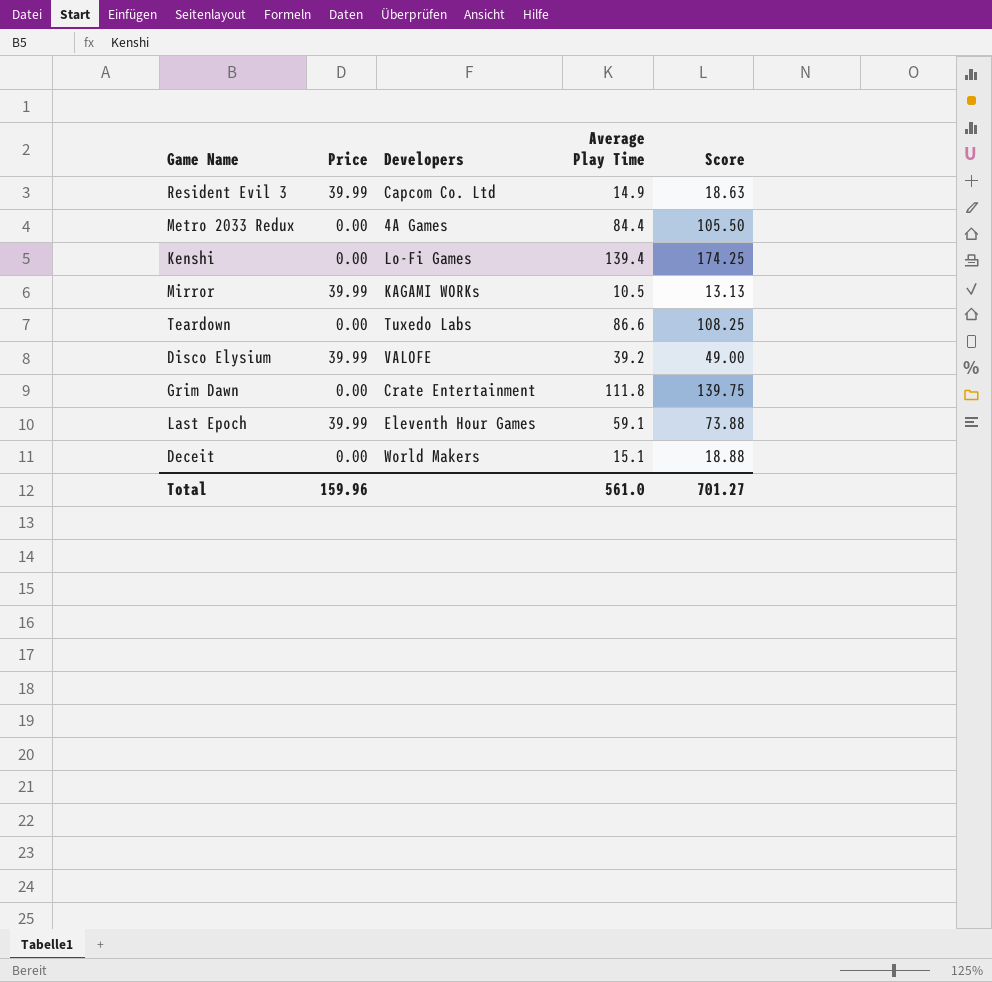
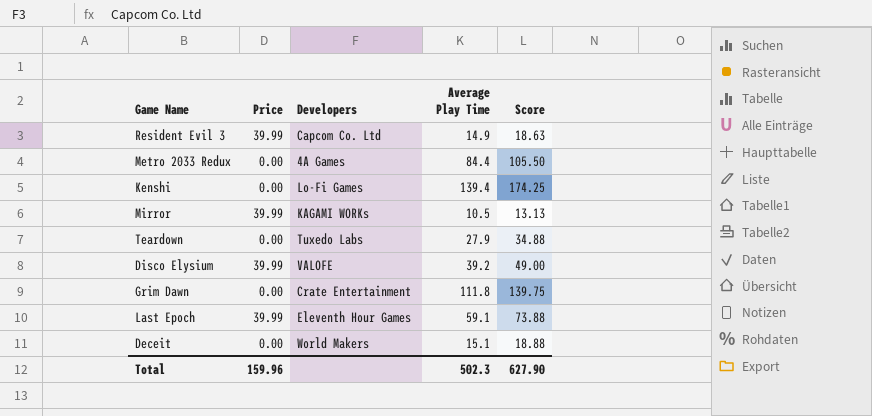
Teardown | Average Play Time: 86.6 -> 27.9
Teardown | Score: 108.25 -> 34.88
Total | Average Play Time: 561.0 -> 502.3
Total | Score: 701.27 -> 627.90

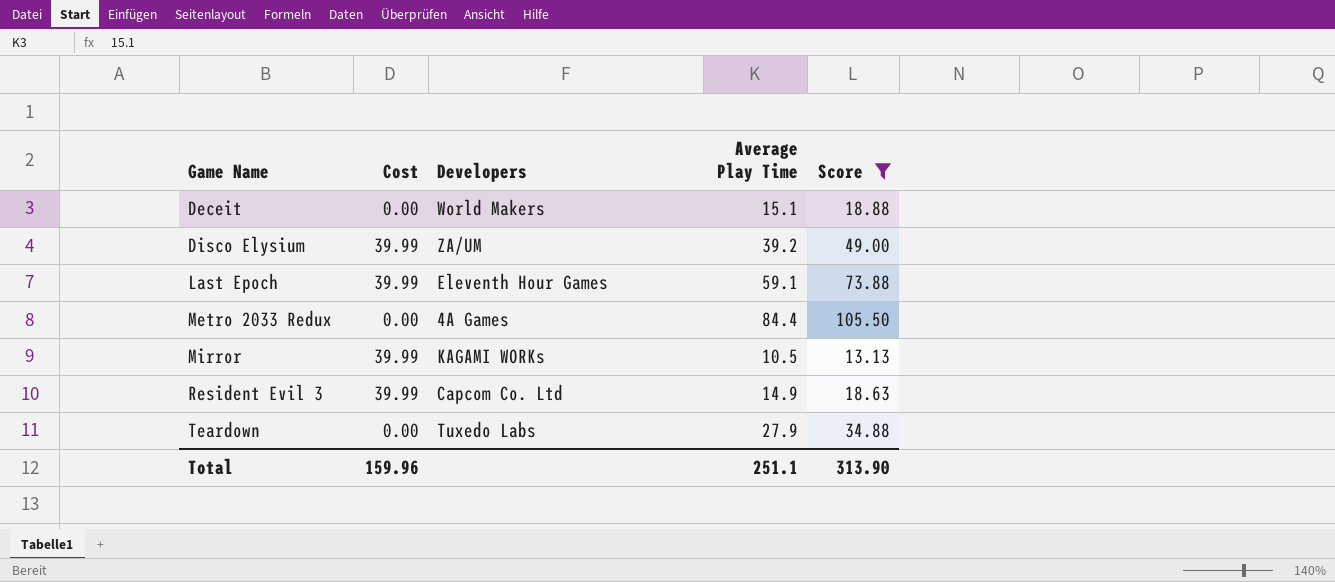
filter: none -> Score <= 105.50
row order: none -> Game Name ascending
column name: Price -> Cost
Disco Elysium | Developers: VALOFE -> ZA/UM
Total | Average Play Time: 502.3 -> 251.1
Total | Score: 627.90 -> 313.90

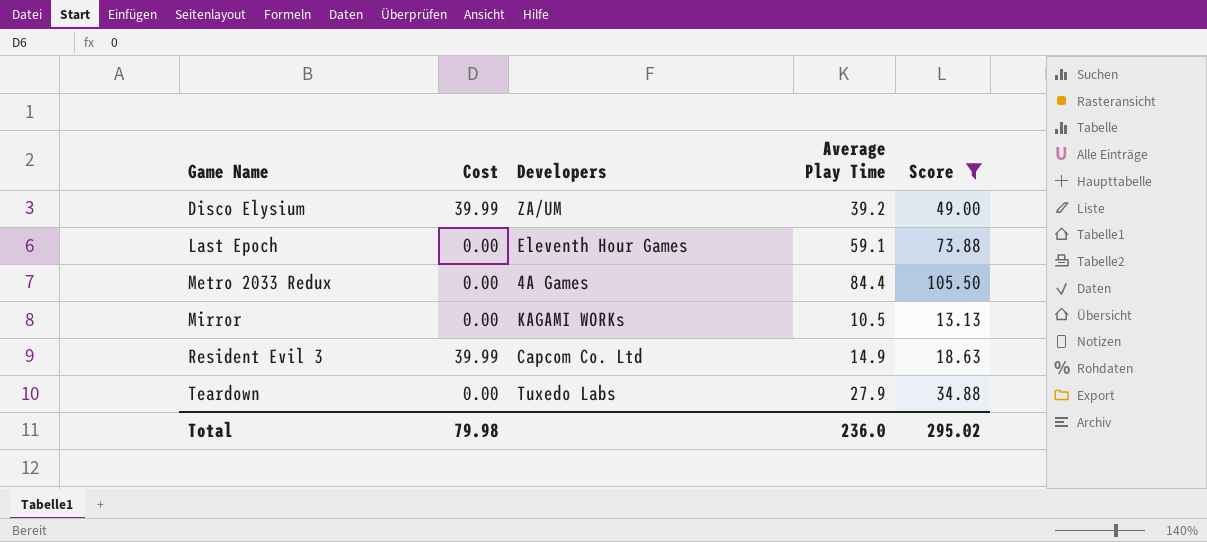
row Deceit: 0.00 | World Makers | 15.1 | 18.88 -> none
Last Epoch | Cost: 39.99 -> 0.00
Mirror | Cost: 39.99 -> 0.00
Total | Cost: 159.96 -> 79.98
Total | Average Play Time: 251.1 -> 236.0
Total | Score: 313.90 -> 295.02

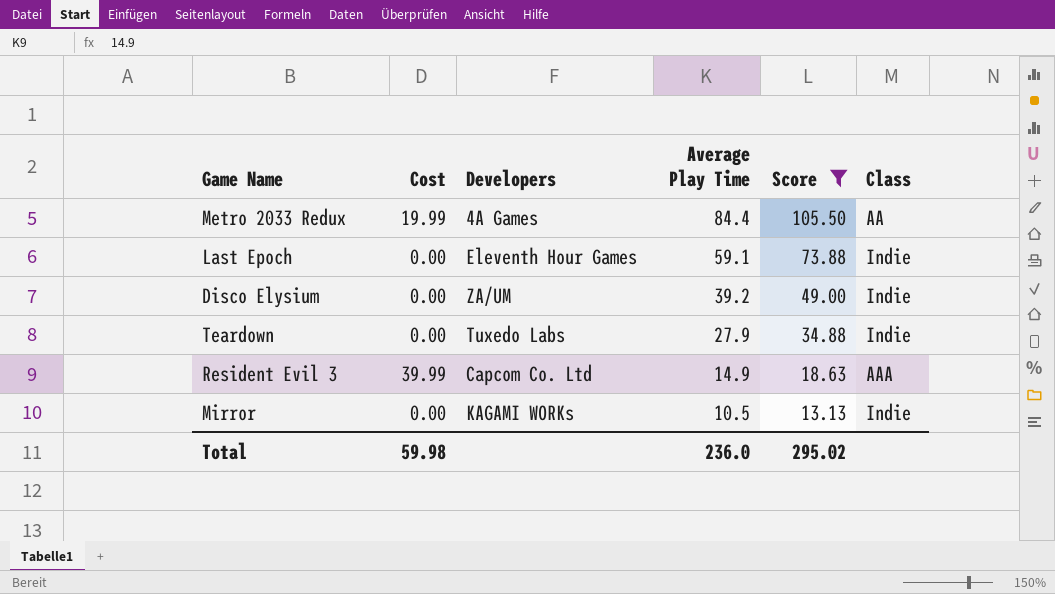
row order: Game Name ascending -> Average Play Time descending
column Class | position: none -> 6
Metro 2033 Redux | Cost: 0.00 -> 19.99
Disco Elysium | Cost: 39.99 -> 0.00
Total | Cost: 79.98 -> 59.98

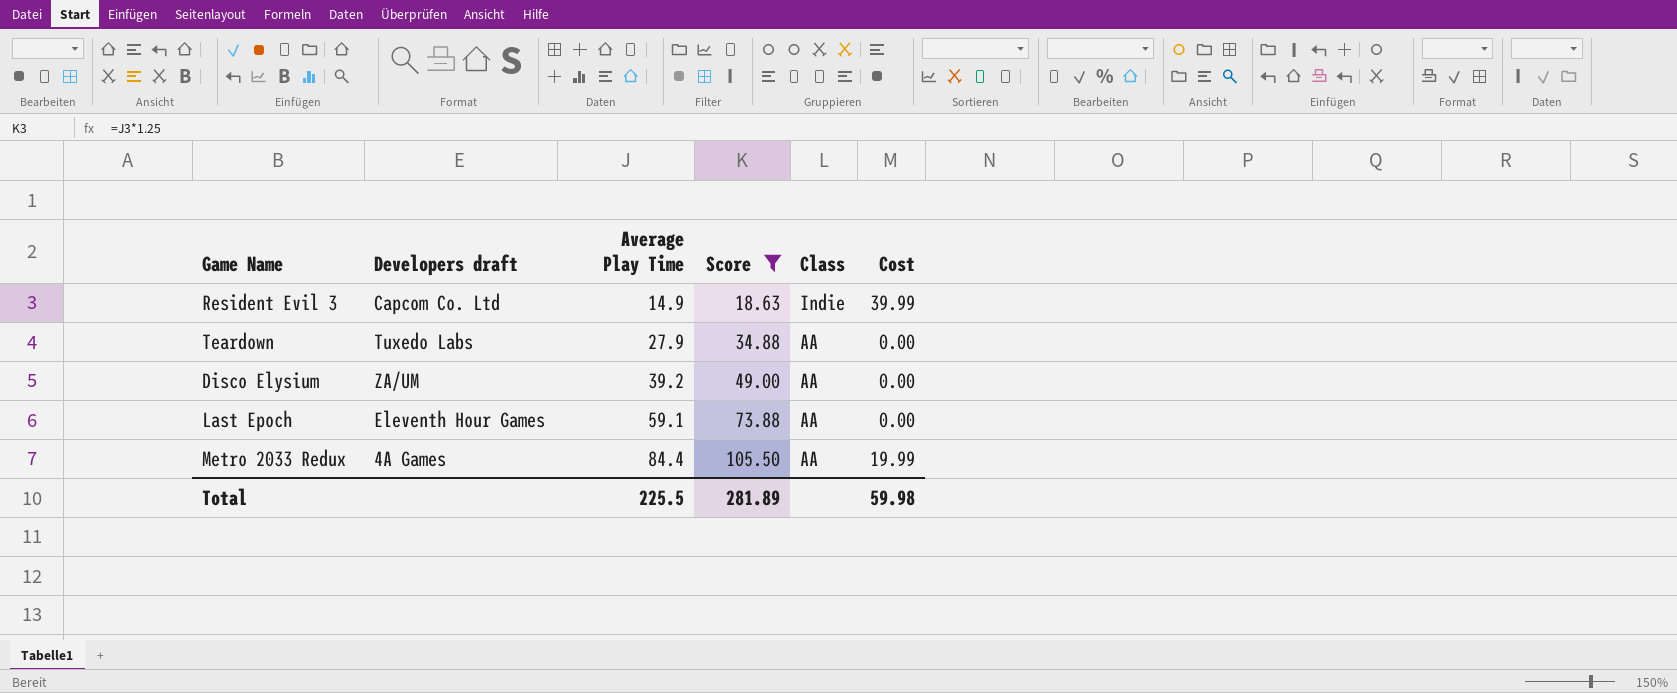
row order: Average Play Time descending -> Average Play Time ascending
column name: Developers -> Developers draft
column Cost | position: 2 -> 6
row Mirror: 0.00 | KAGAMI WORKs | 10.5 | 13.13 | Indie -> none
Resident Evil 3 | Class: AAA -> Indie
Teardown | Class: Indie -> AA
Disco Elysium | Class: Indie -> AA
Last Epoch | Class: Indie -> AA
Total | Average Play Time: 236.0 -> 225.5
Total | Score: 295.02 -> 281.89

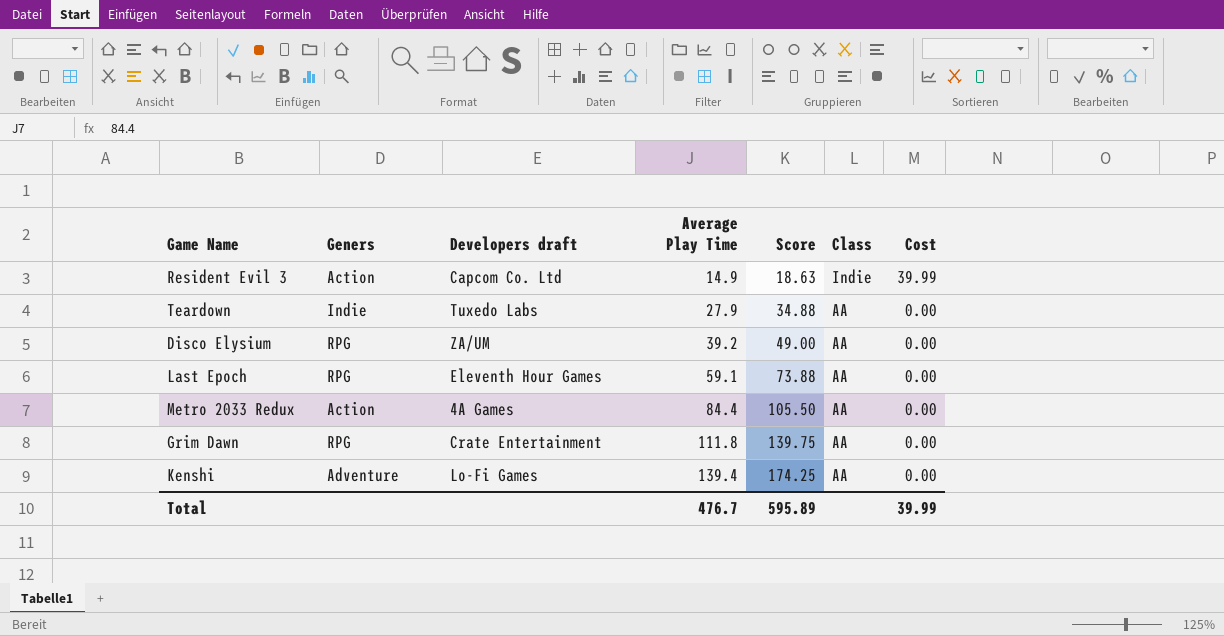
filter: Score <= 105.50 -> none
column Geners | position: none -> 2
Metro 2033 Redux | Cost: 19.99 -> 0.00
Total | Average Play Time: 225.5 -> 476.7
Total | Score: 281.89 -> 595.89
Total | Cost: 59.98 -> 39.99

